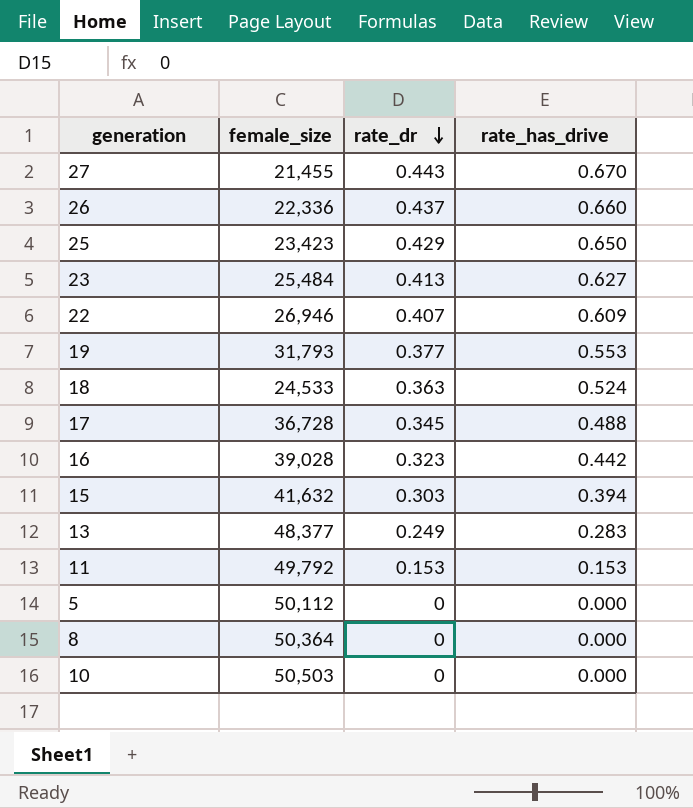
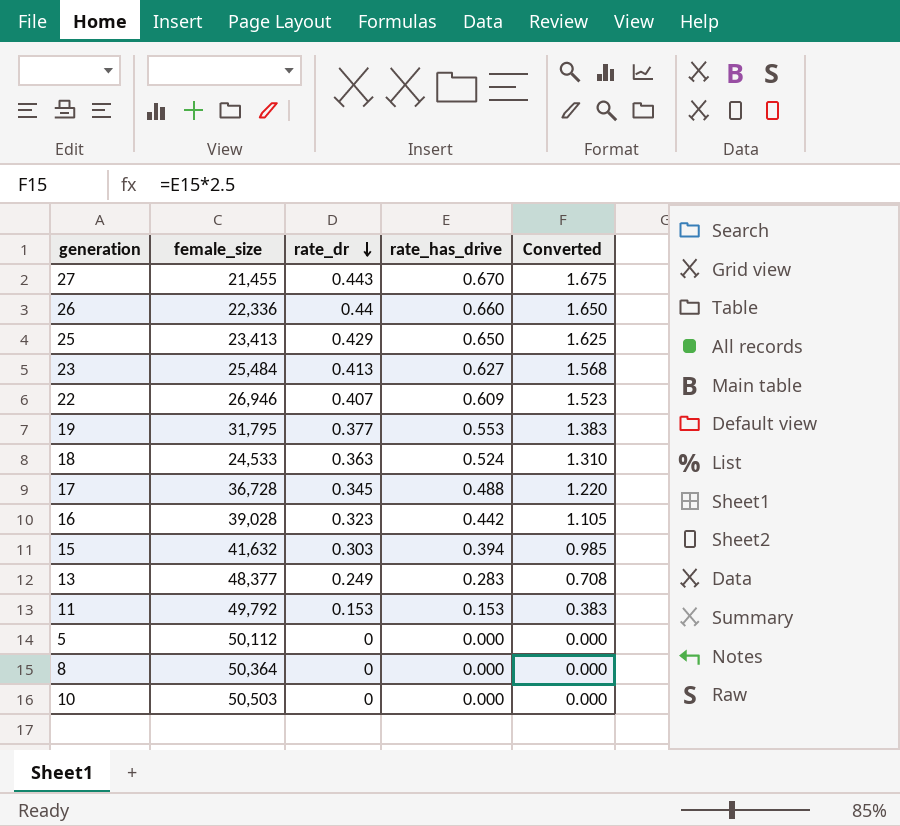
column Converted | formula: none -> [rate_has_drive] * 2.5
26 | rate_dr: 0.437 -> 0.44
25 | female_size: 23,423 -> 23,413
19 | female_size: 31,793 -> 31,795

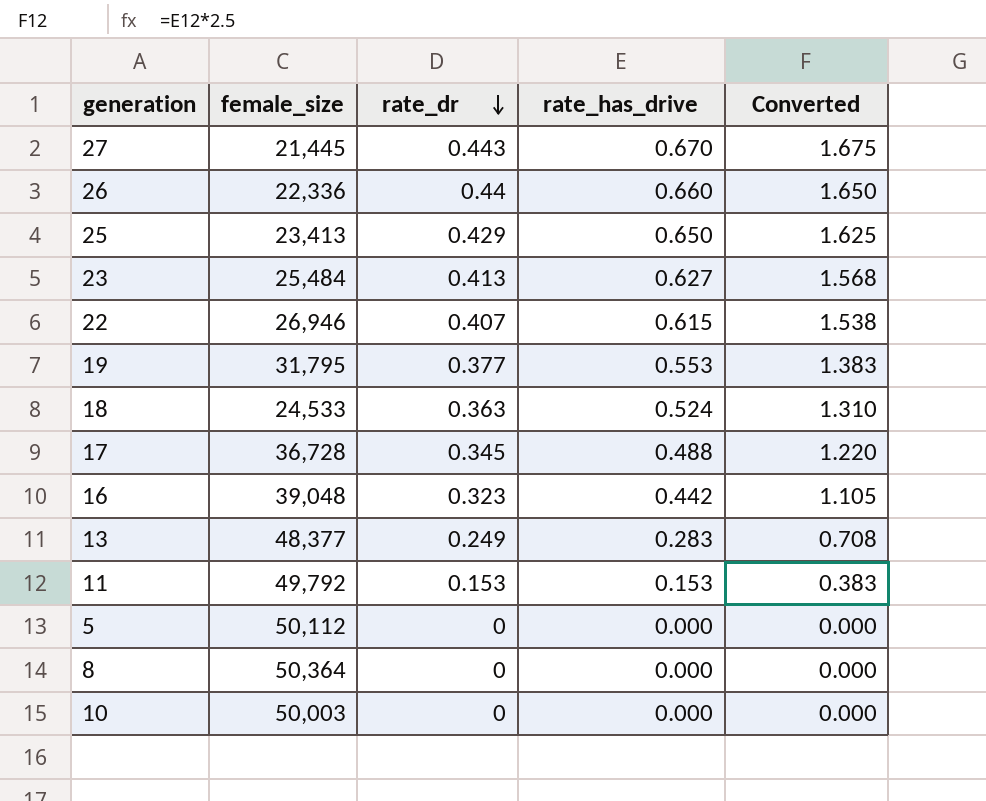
row 15: 41,632 | 0.303 | 0.394 | 0.985 -> none
27 | female_size: 21,455 -> 21,445
22 | rate_has_drive: 0.609 -> 0.615
22 | Converted: 1.523 -> 1.538
16 | female_size: 39,028 -> 39,048
10 | female_size: 50,503 -> 50,003

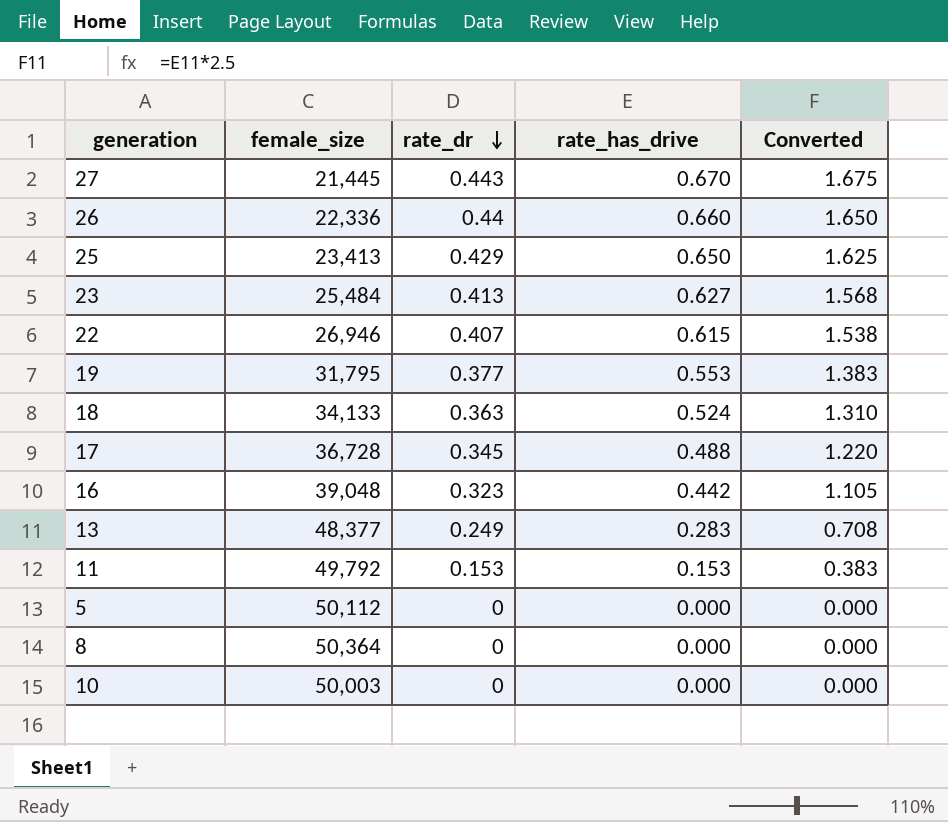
18 | female_size: 24,533 -> 34,133

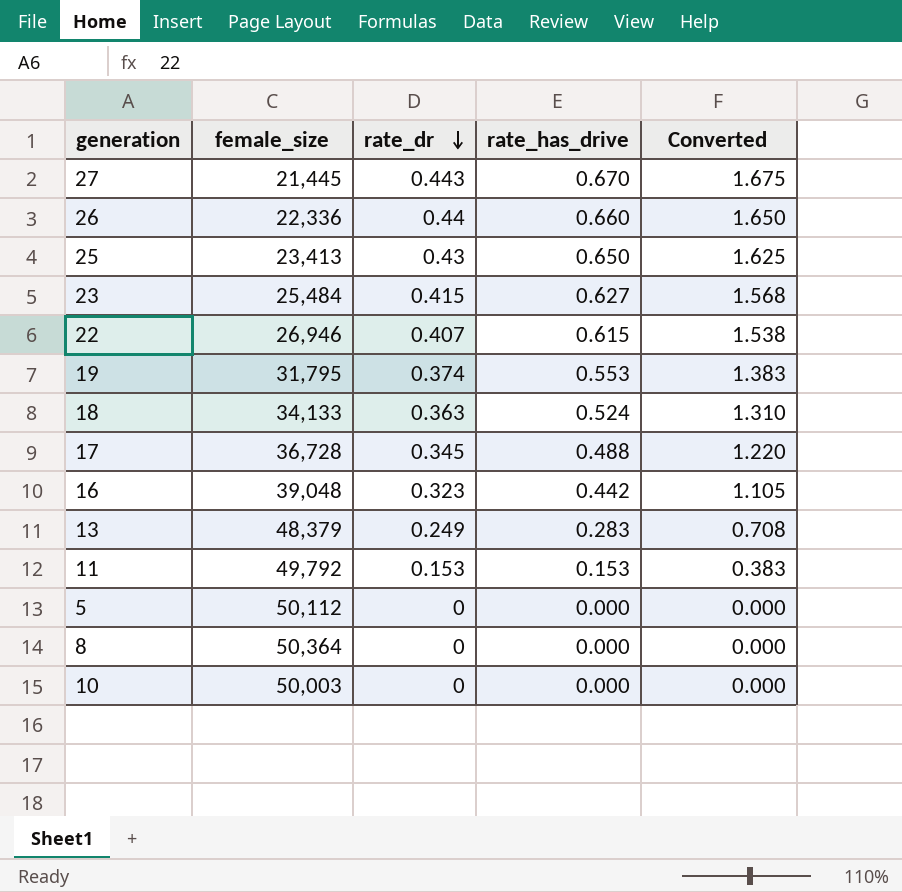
25 | rate_dr: 0.429 -> 0.43
23 | rate_dr: 0.413 -> 0.415
19 | rate_dr: 0.377 -> 0.374
13 | female_size: 48,377 -> 48,379

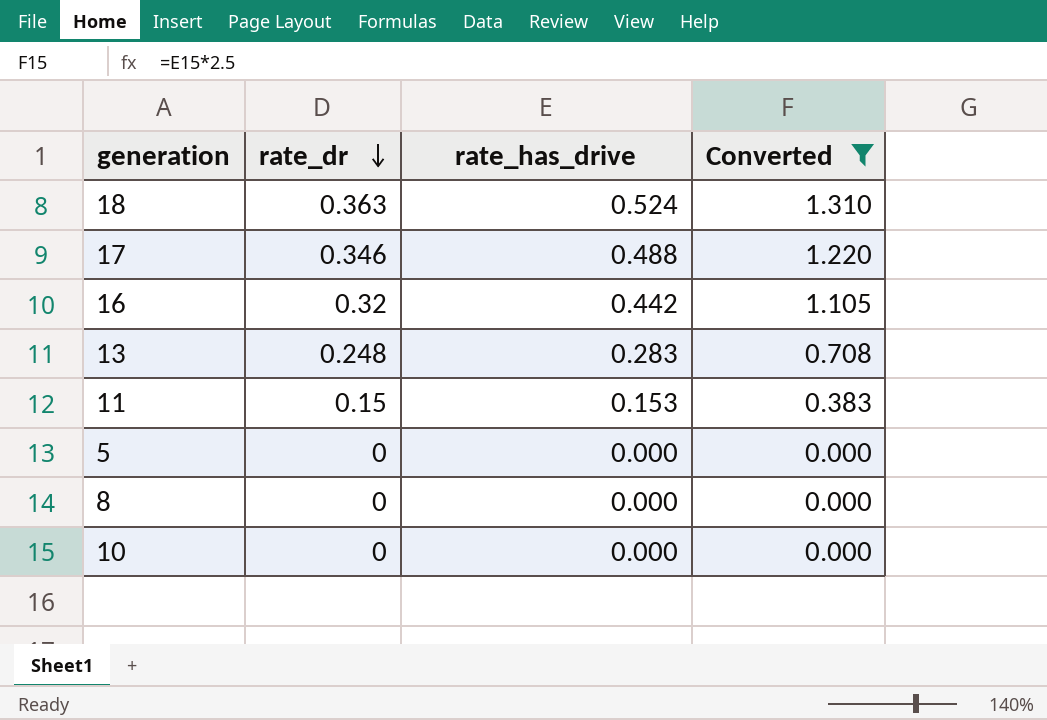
filter: none -> Converted <= 1.310
column female_size | position: 2 -> none
17 | rate_dr: 0.345 -> 0.346
16 | rate_dr: 0.323 -> 0.32
13 | rate_dr: 0.249 -> 0.248
11 | rate_dr: 0.153 -> 0.15

